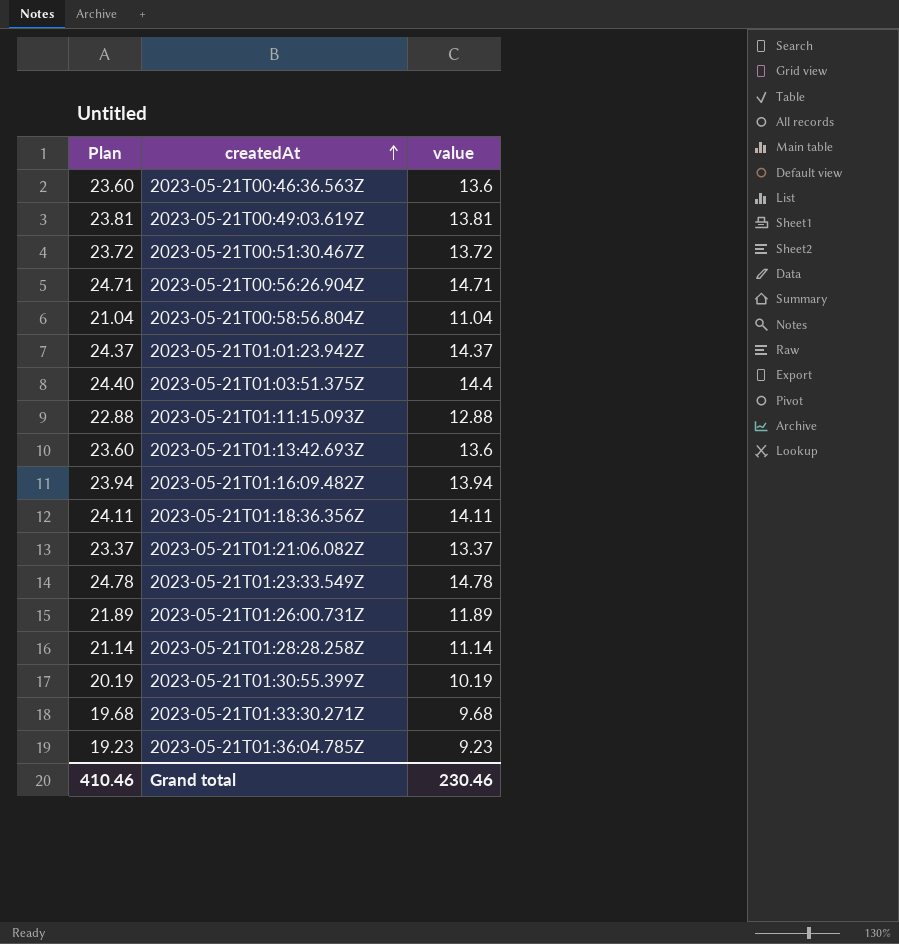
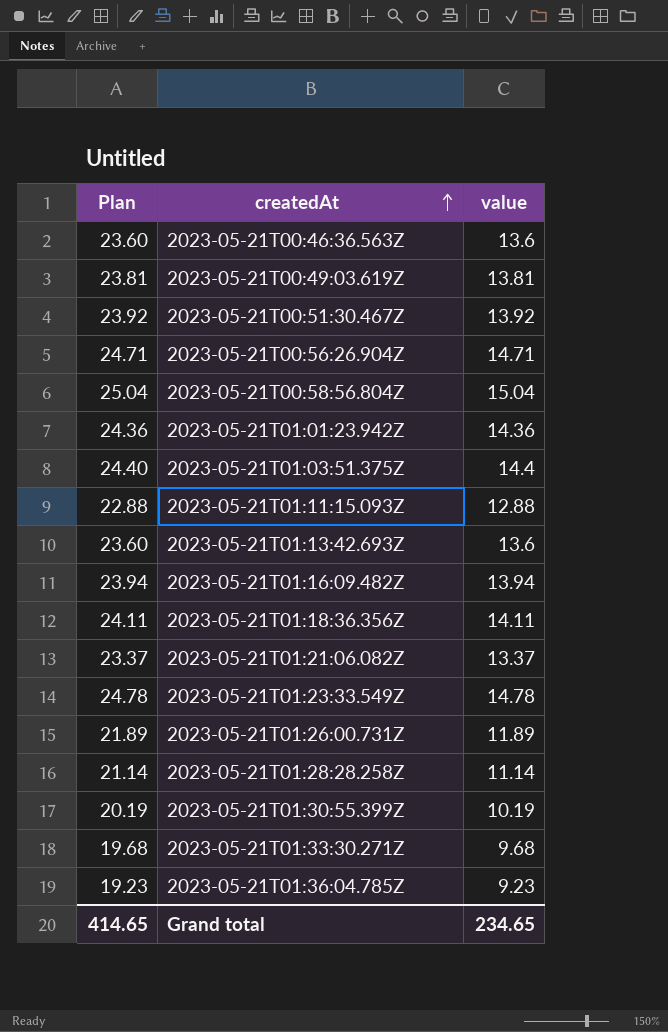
2023-05-21T00:51:30.467Z | Plan: 23.72 -> 23.92
2023-05-21T00:51:30.467Z | value: 13.72 -> 13.92
2023-05-21T00:58:56.804Z | Plan: 21.04 -> 25.04
2023-05-21T00:58:56.804Z | value: 11.04 -> 15.04
2023-05-21T01:01:23.942Z | Plan: 24.37 -> 24.36
2023-05-21T01:01:23.942Z | value: 14.37 -> 14.36
Grand total | Plan: 410.46 -> 414.65
Grand total | value: 230.46 -> 234.65

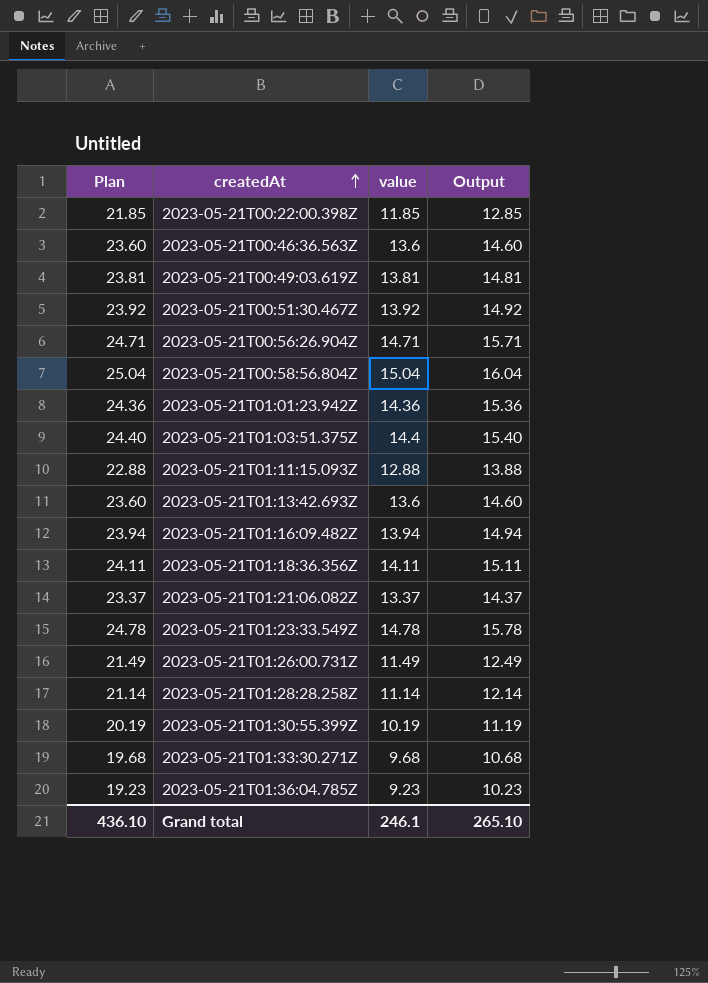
column Output | formula: none -> [value] + 1
row 2023-05-21T00:22:00.398Z: none -> 21.85 | 11.85 | 12.85
2023-05-21T01:26:00.731Z | Plan: 21.89 -> 21.49
2023-05-21T01:26:00.731Z | value: 11.89 -> 11.49
Grand total | Plan: 414.65 -> 436.10
Grand total | value: 234.65 -> 246.1

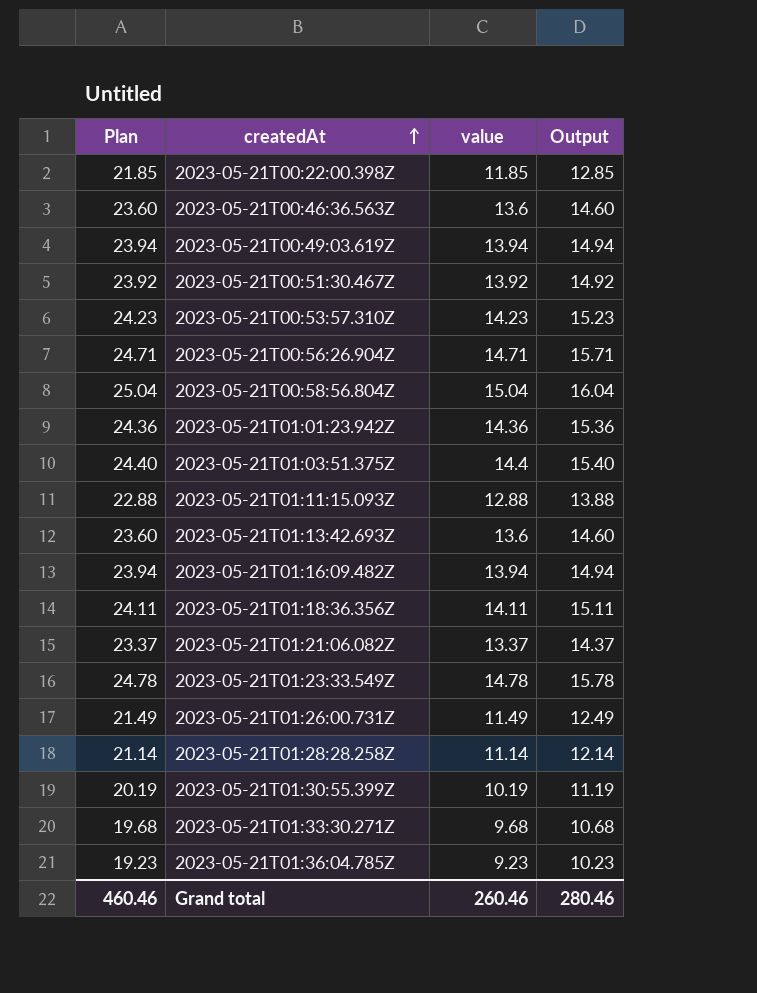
2023-05-21T00:49:03.619Z | Plan: 23.81 -> 23.94
2023-05-21T00:49:03.619Z | value: 13.81 -> 13.94
2023-05-21T00:49:03.619Z | Output: 14.81 -> 14.94
row 2023-05-21T00:53:57.310Z: none -> 24.23 | 14.23 | 15.23
Grand total | Plan: 436.10 -> 460.46
Grand total | value: 246.1 -> 260.46
Grand total | Output: 265.10 -> 280.46

